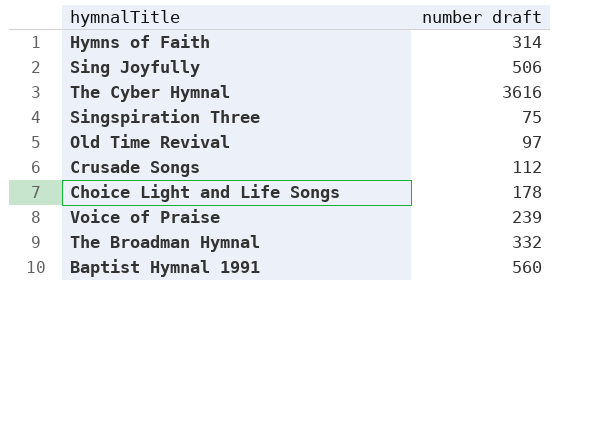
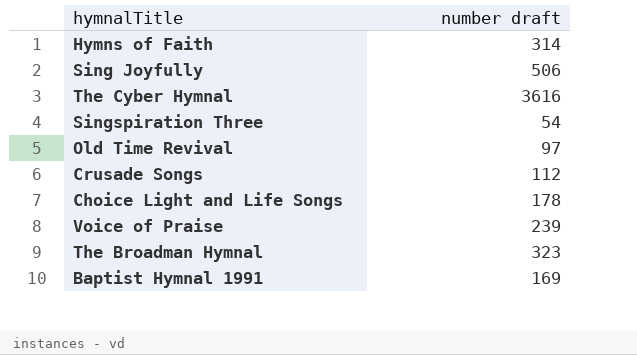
Singspiration Three | number draft: 75 -> 54
The Broadman Hymnal | number draft: 332 -> 323
Baptist Hymnal 1991 | number draft: 560 -> 169

